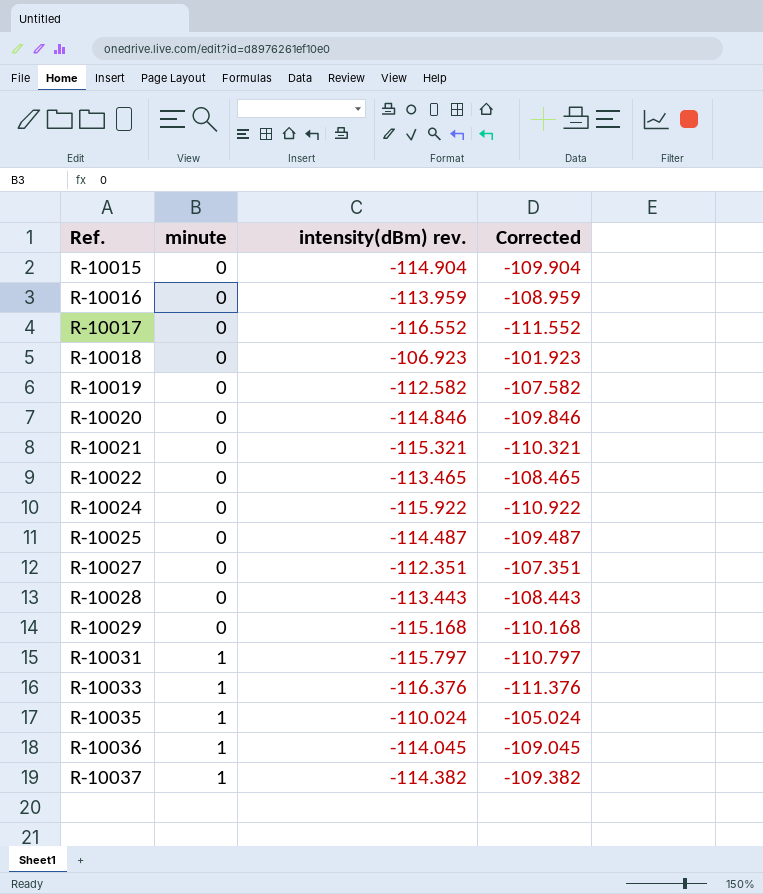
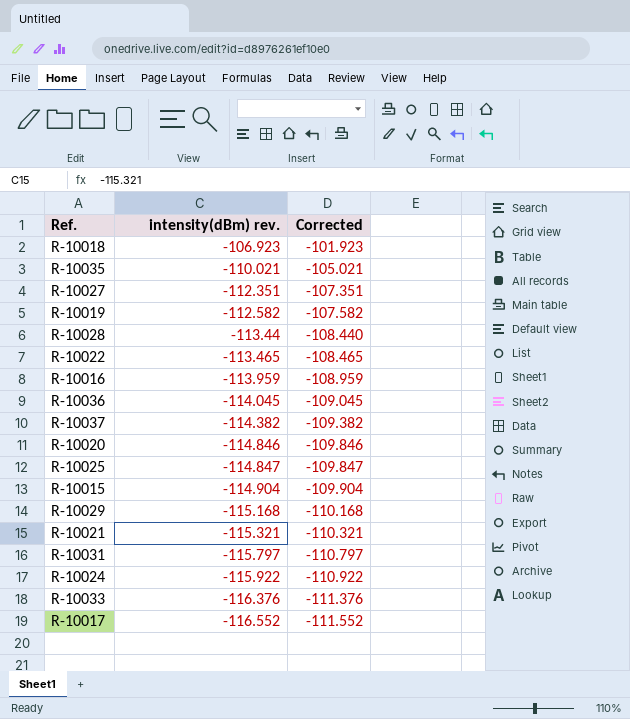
row order: Ref. ascending -> intensity(dBm) rev. descending
column minute | position: 2 -> none
R-10035 | intensity(dBm) rev.: -110.024 -> -110.021
R-10035 | Corrected: -105.024 -> -105.021
R-10028 | intensity(dBm) rev.: -113.443 -> -113.44
R-10028 | Corrected: -108.443 -> -108.440
R-10025 | intensity(dBm) rev.: -114.487 -> -114.847
R-10025 | Corrected: -109.487 -> -109.847

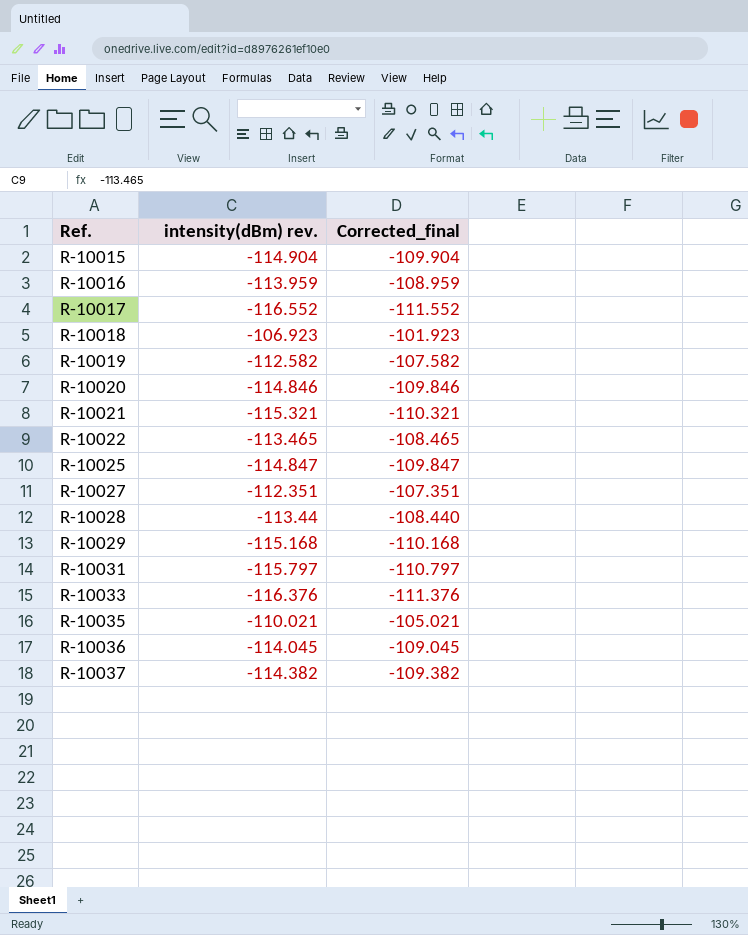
row order: intensity(dBm) rev. descending -> Ref. ascending
column name: Corrected -> Corrected_final
row R-10024: -115.922 | -110.922 -> none

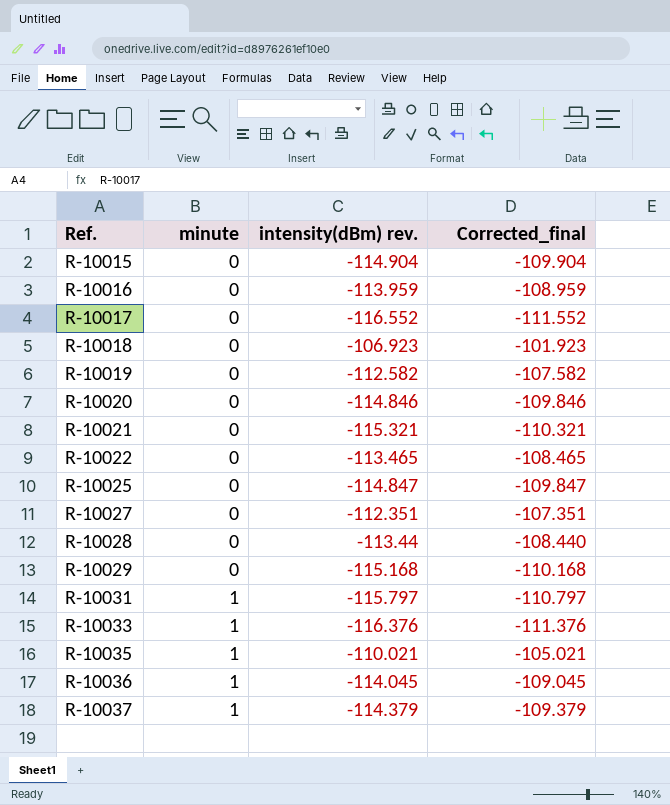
column minute | position: none -> 2
R-10037 | intensity(dBm) rev.: -114.382 -> -114.379
R-10037 | Corrected_final: -109.382 -> -109.379

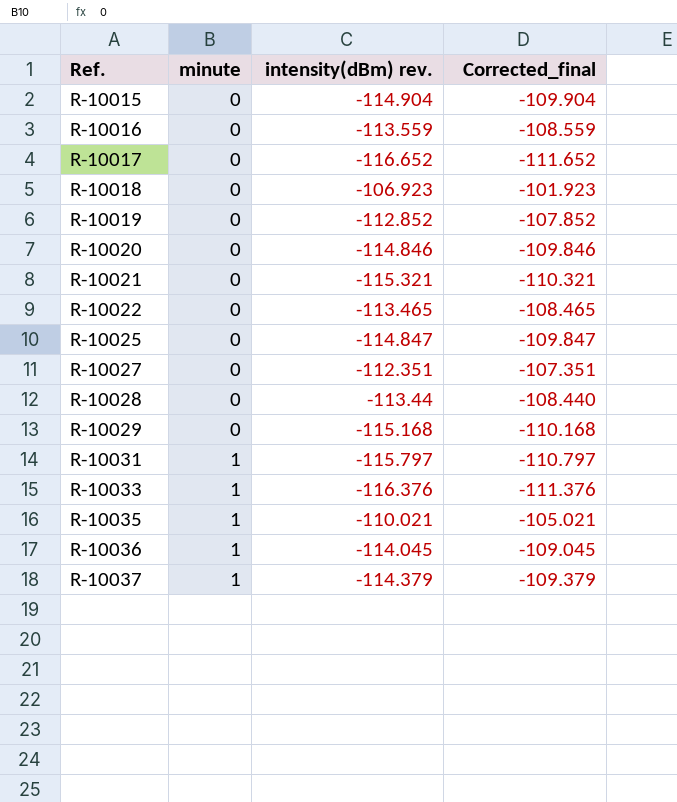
R-10016 | intensity(dBm) rev.: -113.959 -> -113.559
R-10016 | Corrected_final: -108.959 -> -108.559
R-10017 | intensity(dBm) rev.: -116.552 -> -116.652
R-10017 | Corrected_final: -111.552 -> -111.652
R-10019 | intensity(dBm) rev.: -112.582 -> -112.852
R-10019 | Corrected_final: -107.582 -> -107.852

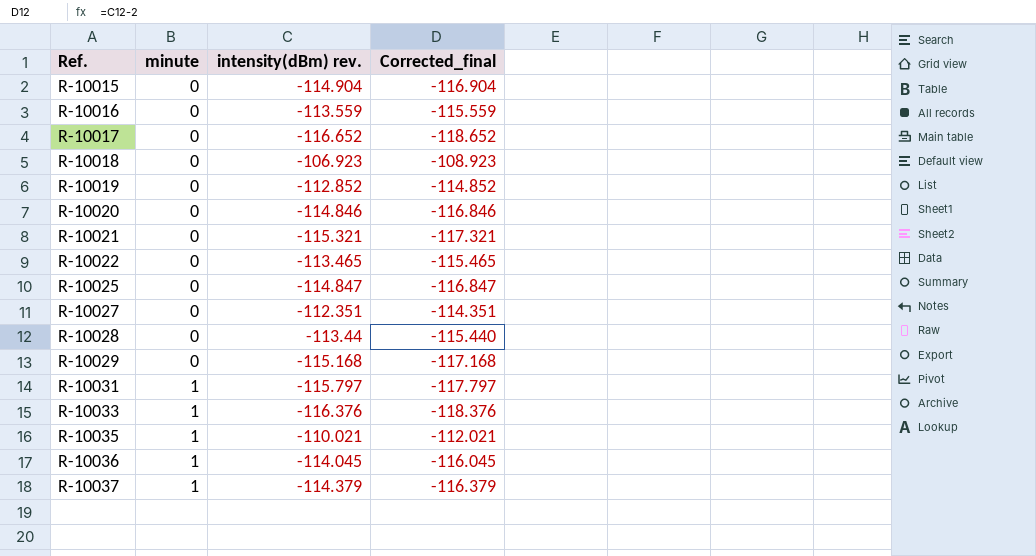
column Corrected_final | formula: [intensity(dBm) rev.] + 5 -> [intensity(dBm) rev.] - 2

